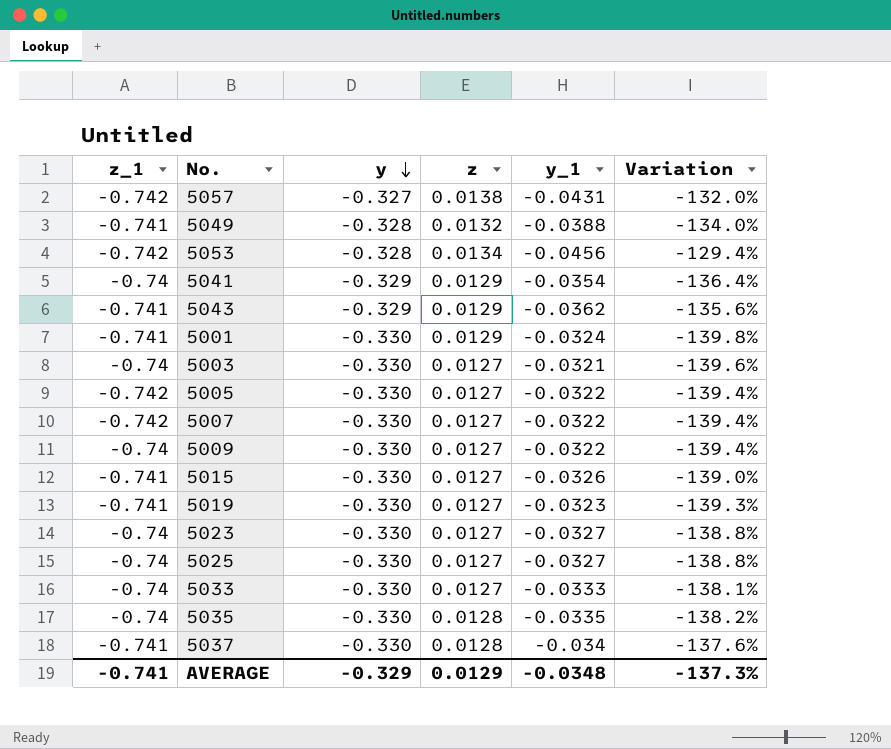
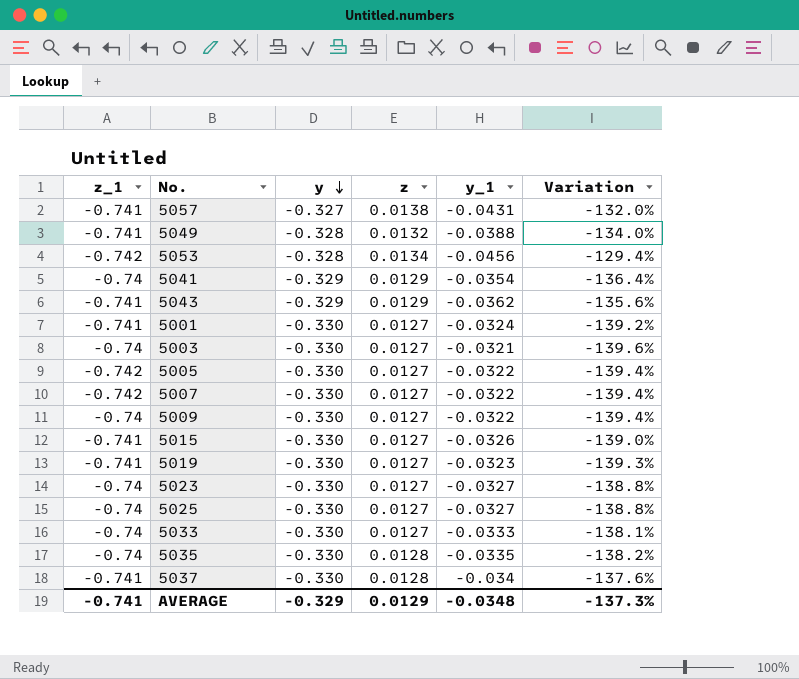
5057 | z_1: -0.742 -> -0.741
5001 | z: 0.0129 -> 0.0127
5001 | Variation: -139.8% -> -139.2%

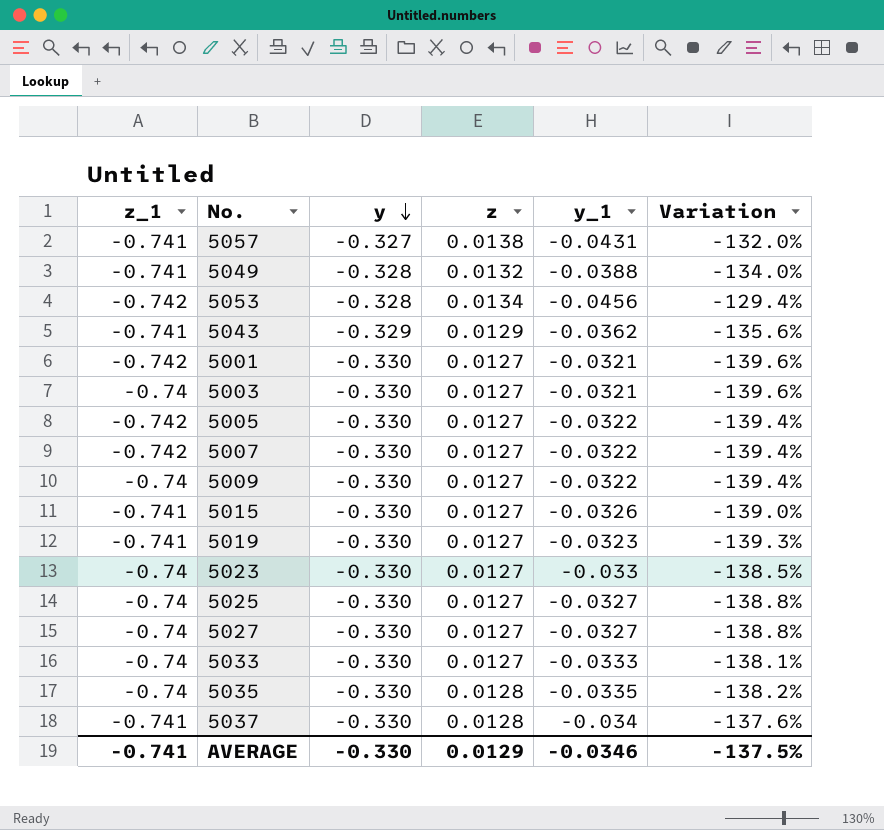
row 5041: -0.74 | -0.329 | 0.0129 | -0.0354 | -136.4% -> none
5001 | z_1: -0.741 -> -0.742
5001 | y_1: -0.0324 -> -0.0321
5001 | Variation: -139.2% -> -139.6%
5023 | y_1: -0.0327 -> -0.033
5023 | Variation: -138.8% -> -138.5%
row 5027: none -> -0.74 | -0.330 | 0.0127 | -0.0327 | -138.8%
AVERAGE | y: -0.329 -> -0.330
AVERAGE | y_1: -0.0348 -> -0.0346
AVERAGE | Variation: -137.3% -> -137.5%

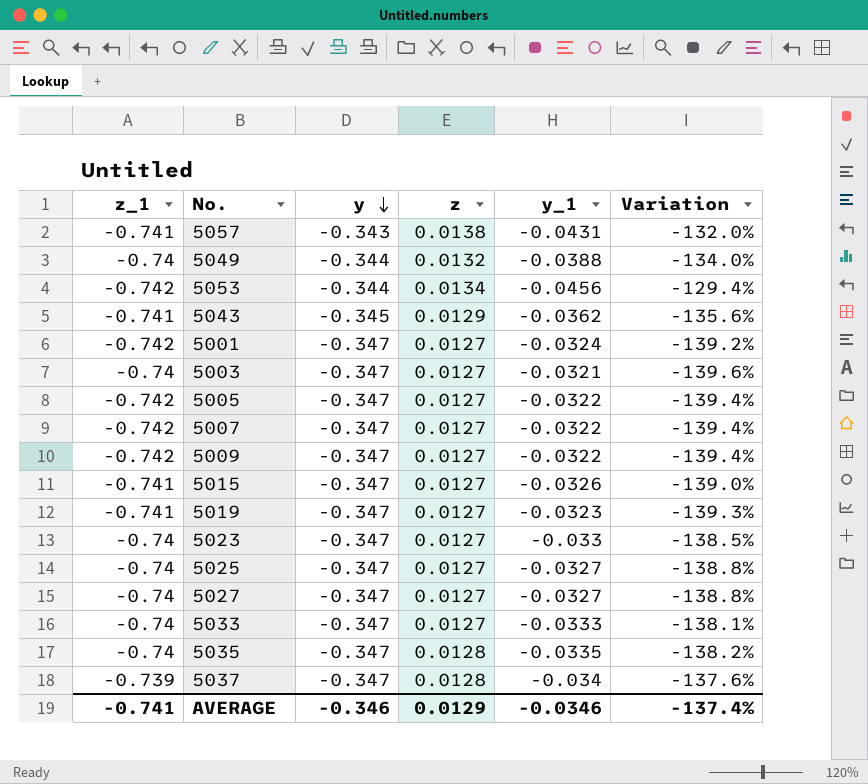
5057 | y: -0.327 -> -0.343
5049 | z_1: -0.741 -> -0.74
5049 | y: -0.328 -> -0.344
5053 | y: -0.328 -> -0.344
5043 | y: -0.329 -> -0.345
5001 | y: -0.330 -> -0.347
5001 | y_1: -0.0321 -> -0.0324
5001 | Variation: -139.6% -> -139.2%
5003 | y: -0.330 -> -0.347
5005 | y: -0.330 -> -0.347
5007 | y: -0.330 -> -0.347
5009 | z_1: -0.74 -> -0.742
5009 | y: -0.330 -> -0.347
5015 | y: -0.330 -> -0.347
5019 | y: -0.330 -> -0.347
5023 | y: -0.330 -> -0.347
5025 | y: -0.330 -> -0.347
5027 | y: -0.330 -> -0.347
5033 | y: -0.330 -> -0.347
5035 | y: -0.330 -> -0.347
5037 | z_1: -0.741 -> -0.739
5037 | y: -0.330 -> -0.347
AVERAGE | y: -0.330 -> -0.346
AVERAGE | Variation: -137.5% -> -137.4%

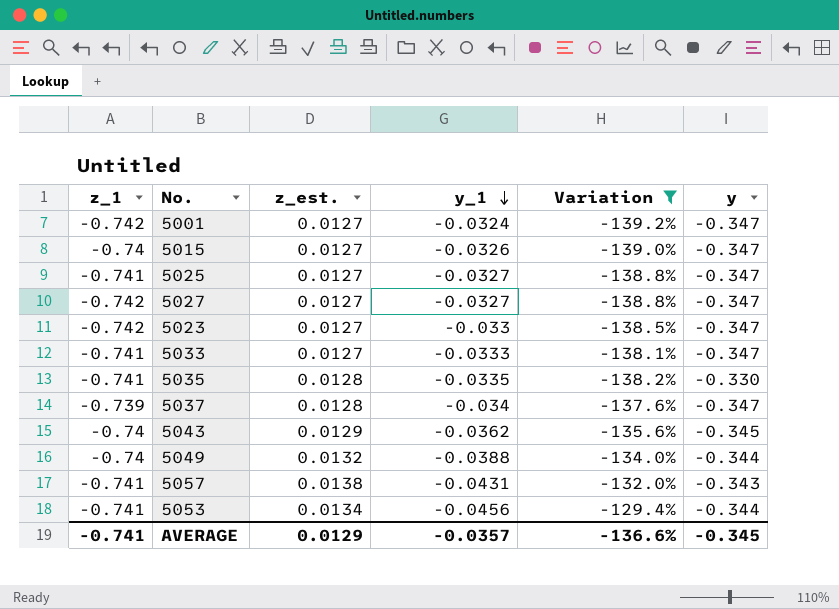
filter: none -> Variation >= -139.2%
row order: y descending -> y_1 descending
column name: z -> z_est.
column y | position: 3 -> 6
5015 | z_1: -0.741 -> -0.74
5025 | z_1: -0.74 -> -0.741
5027 | z_1: -0.74 -> -0.742
5023 | z_1: -0.74 -> -0.742
5033 | z_1: -0.74 -> -0.741
5035 | z_1: -0.74 -> -0.741
5035 | y: -0.347 -> -0.330
5043 | z_1: -0.741 -> -0.74
5053 | z_1: -0.742 -> -0.741
AVERAGE | y_1: -0.0346 -> -0.0357
AVERAGE | Variation: -137.4% -> -136.6%
AVERAGE | y: -0.346 -> -0.345

